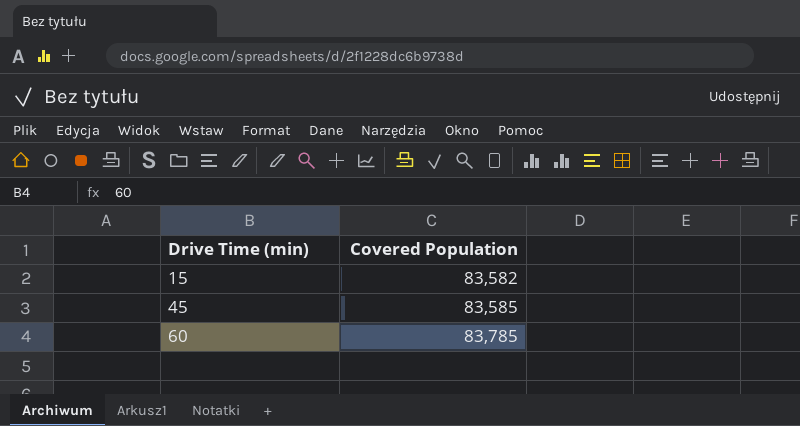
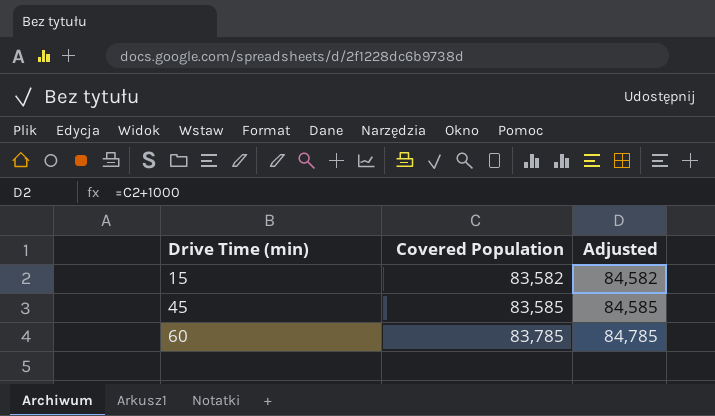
column Adjusted | formula: none -> [Covered Population] + 1000

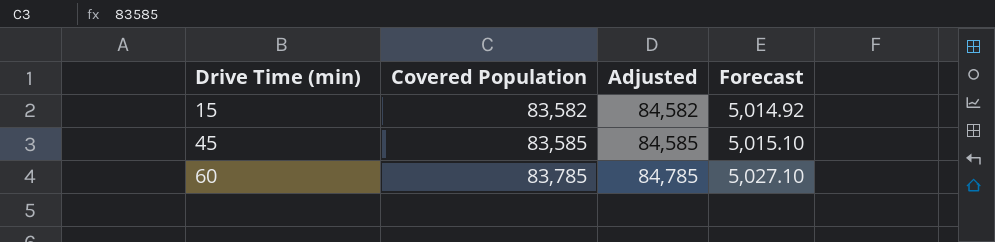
column Forecast | formula: none -> [Covered Population] * 0.06

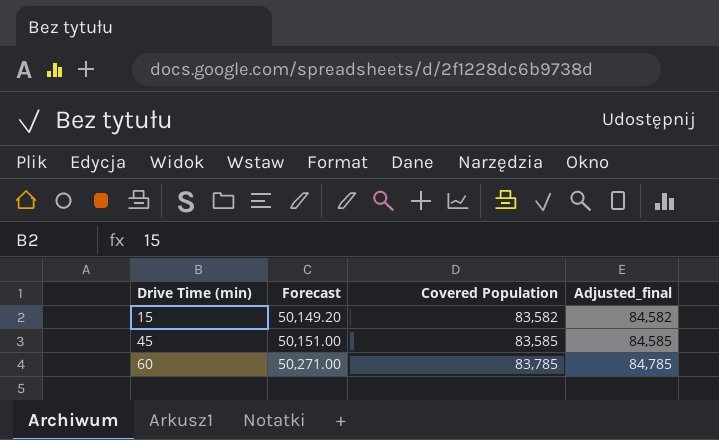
column Forecast | formula: [Covered Population] * 0.06 -> [Covered Population] * 0.6
column Forecast | position: 4 -> 2
column name: Adjusted -> Adjusted_final

